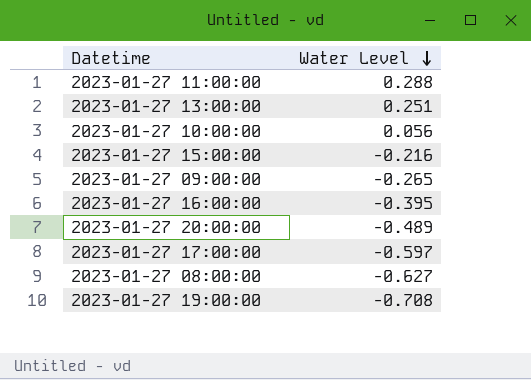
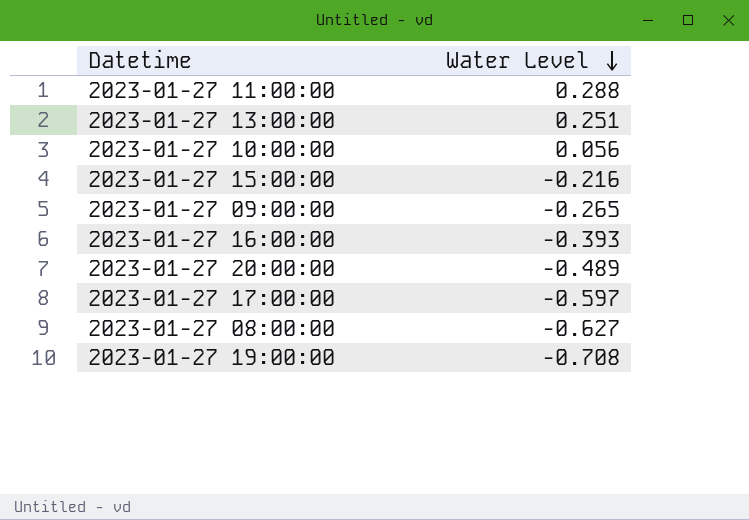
2023-01-27 16:00:00 | Water Level: -0.395 -> -0.393

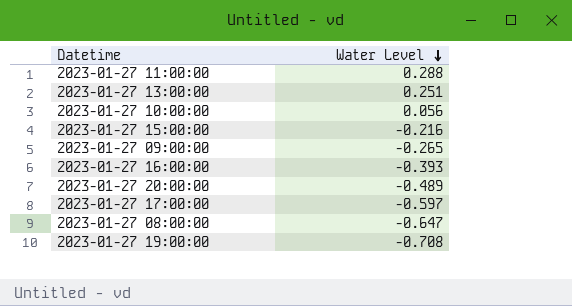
2023-01-27 08:00:00 | Water Level: -0.627 -> -0.647

